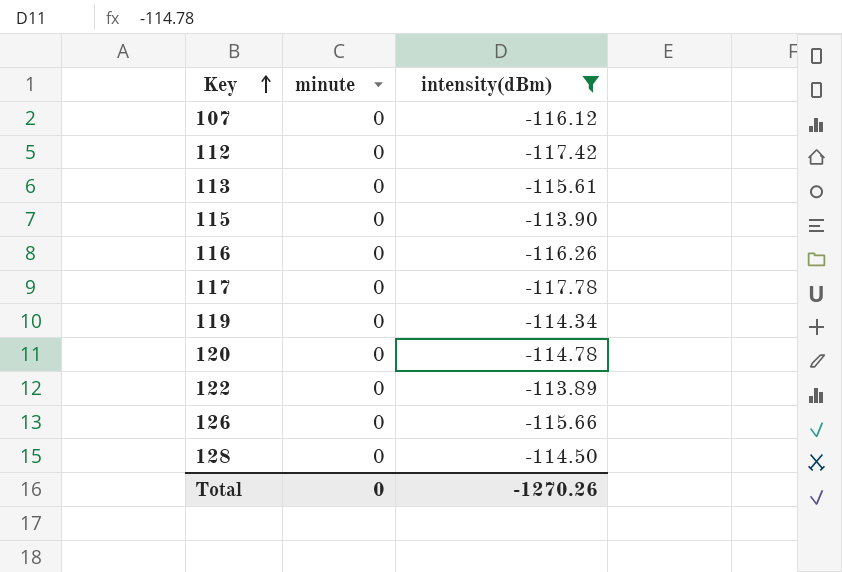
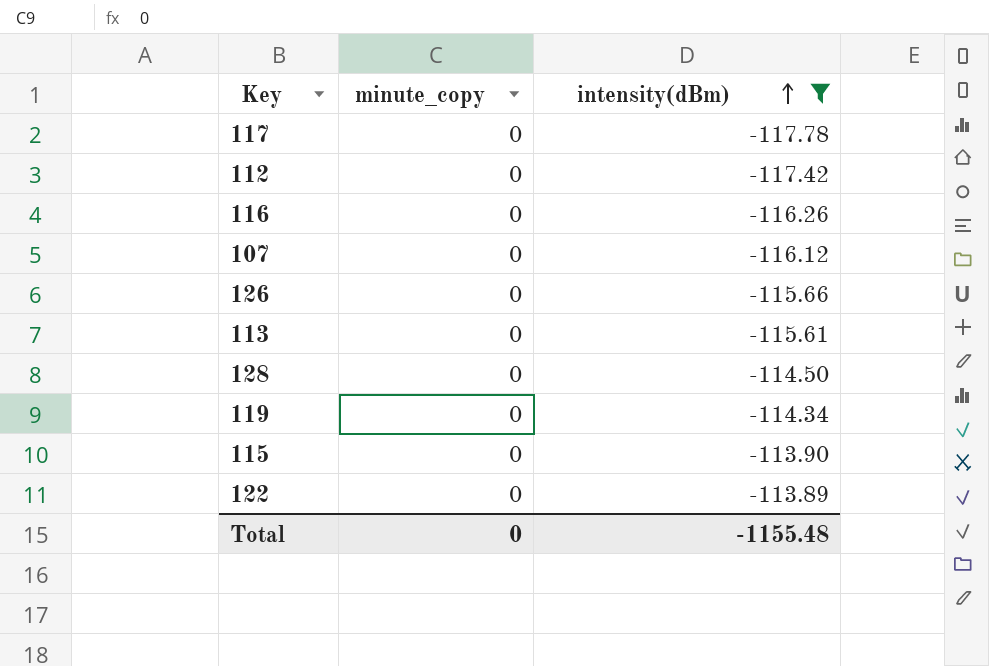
row order: Key ascending -> intensity(dBm) ascending
column name: minute -> minute_copy
row 120: 0 | -114.78 -> none
Total | intensity(dBm): -1270.26 -> -1155.48

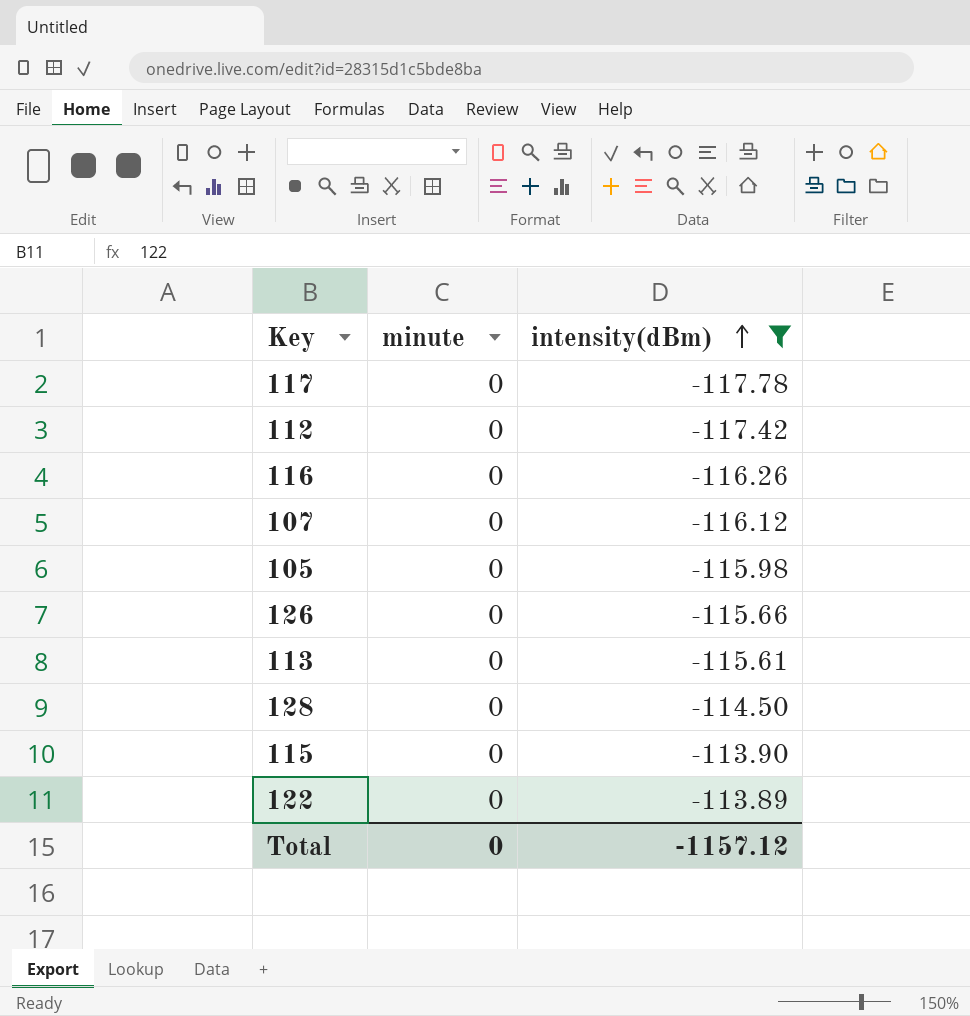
column name: minute_copy -> minute
row 119: 0 | -114.34 -> none
row 105: none -> 0 | -115.98
Total | intensity(dBm): -1155.48 -> -1157.12

